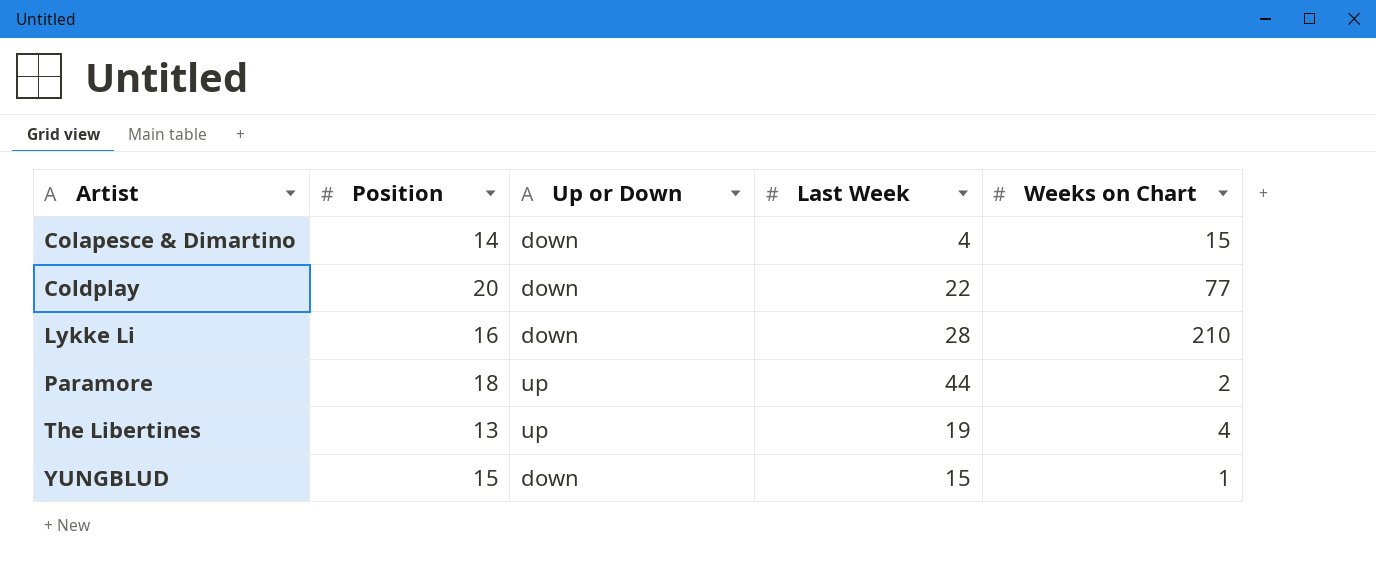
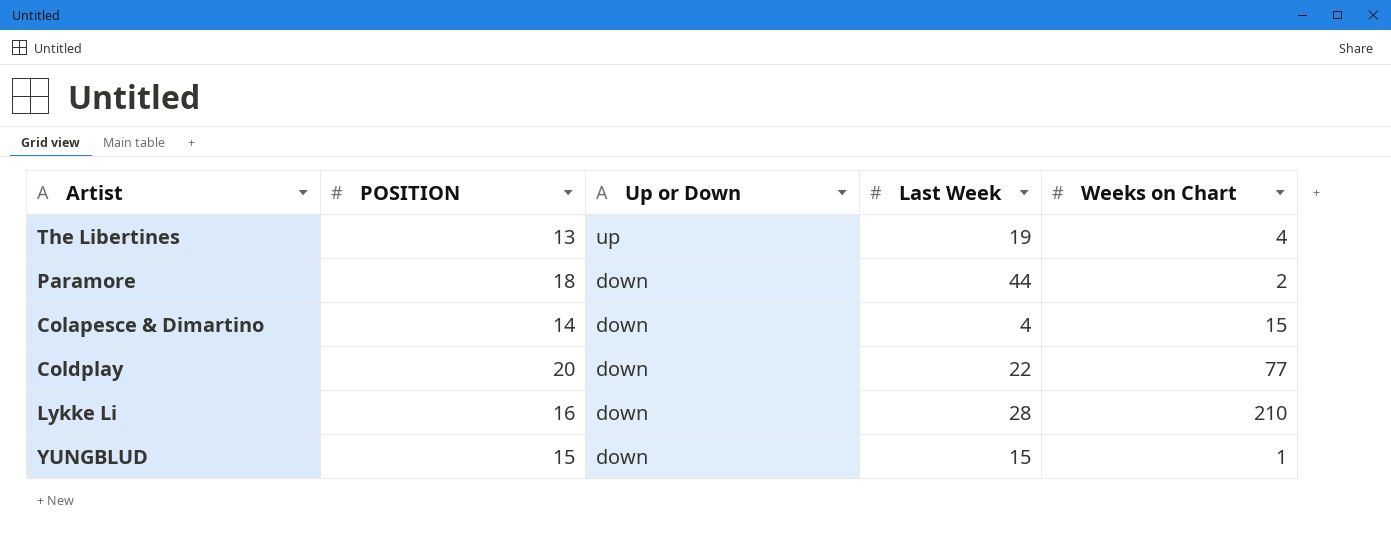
row order: Artist ascending -> Up or Down descending
column name: Position -> POSITION
Paramore | Up or Down: up -> down

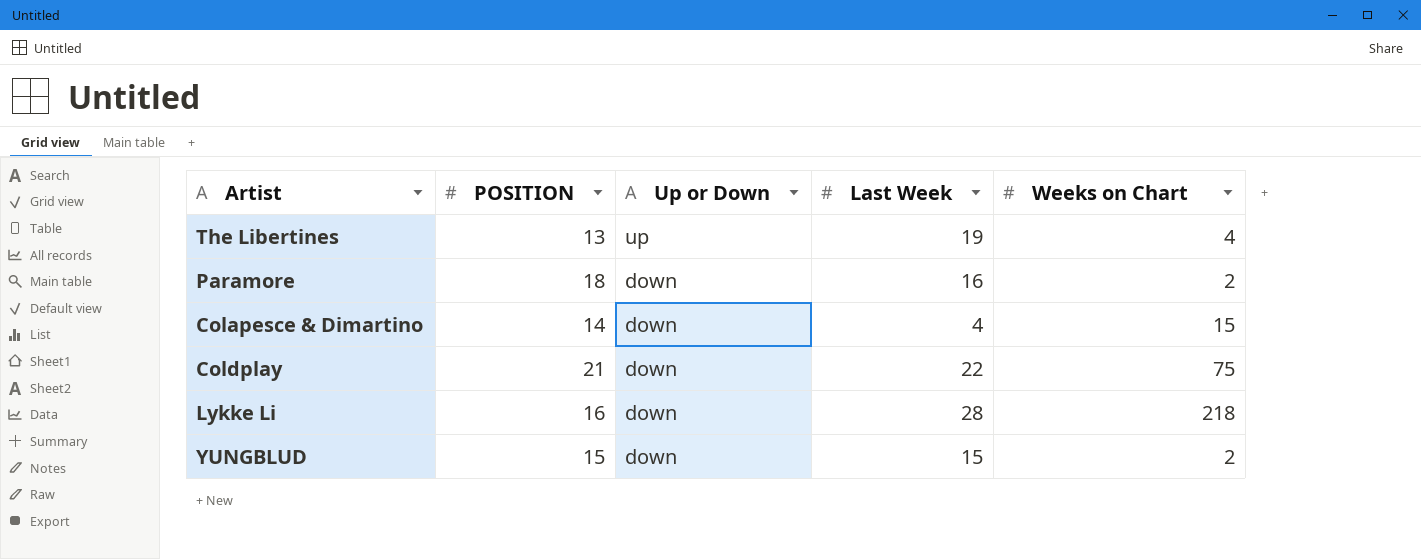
Paramore | Last Week: 44 -> 16
Coldplay | POSITION: 20 -> 21
Coldplay | Weeks on Chart: 77 -> 75
Lykke Li | Weeks on Chart: 210 -> 218
YUNGBLUD | Weeks on Chart: 1 -> 2

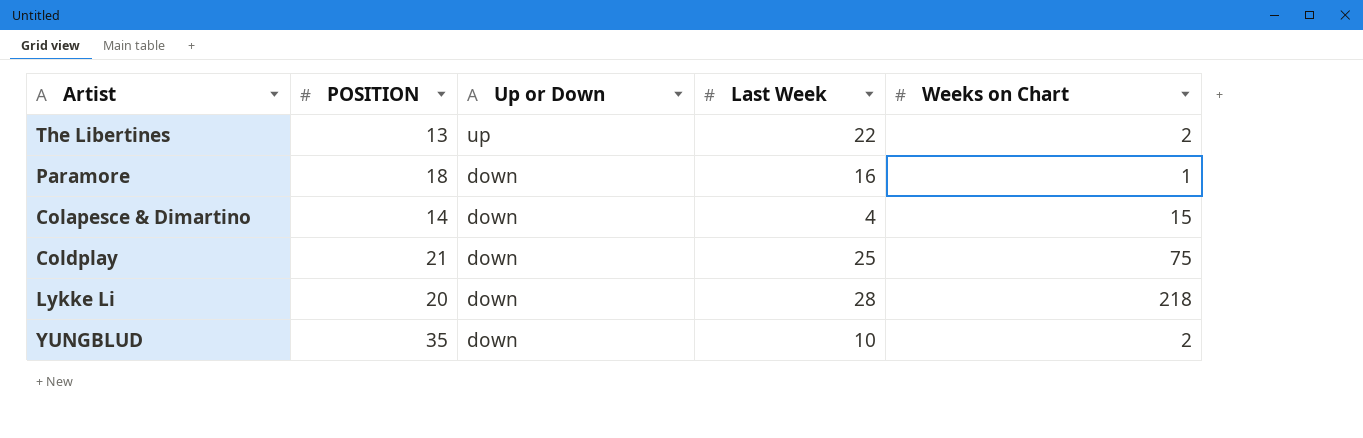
The Libertines | Last Week: 19 -> 22
The Libertines | Weeks on Chart: 4 -> 2
Paramore | Weeks on Chart: 2 -> 1
Coldplay | Last Week: 22 -> 25
Lykke Li | POSITION: 16 -> 20
YUNGBLUD | POSITION: 15 -> 35
YUNGBLUD | Last Week: 15 -> 10

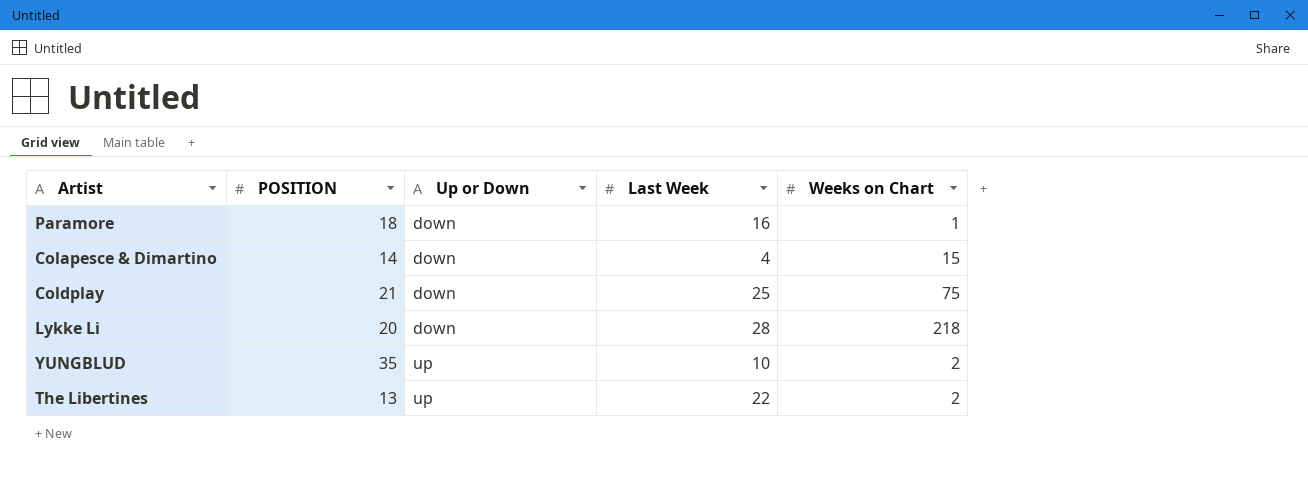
row order: Up or Down descending -> Up or Down ascending
YUNGBLUD | Up or Down: down -> up

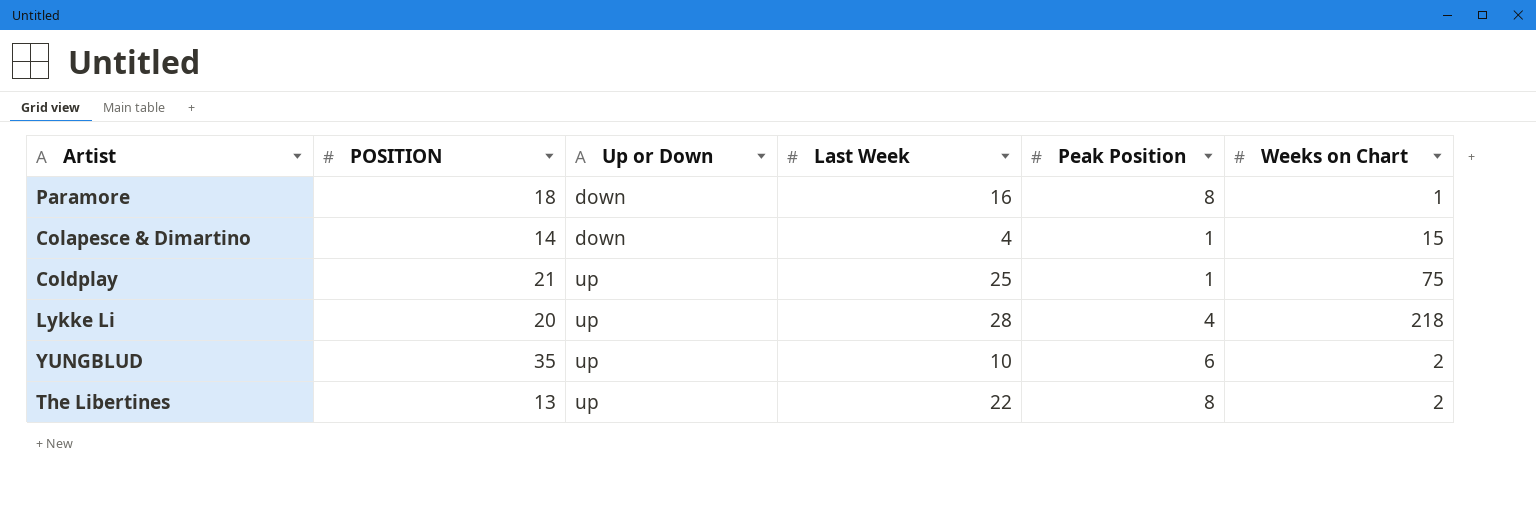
column Peak Position | position: none -> 5
Coldplay | Up or Down: down -> up
Lykke Li | Up or Down: down -> up

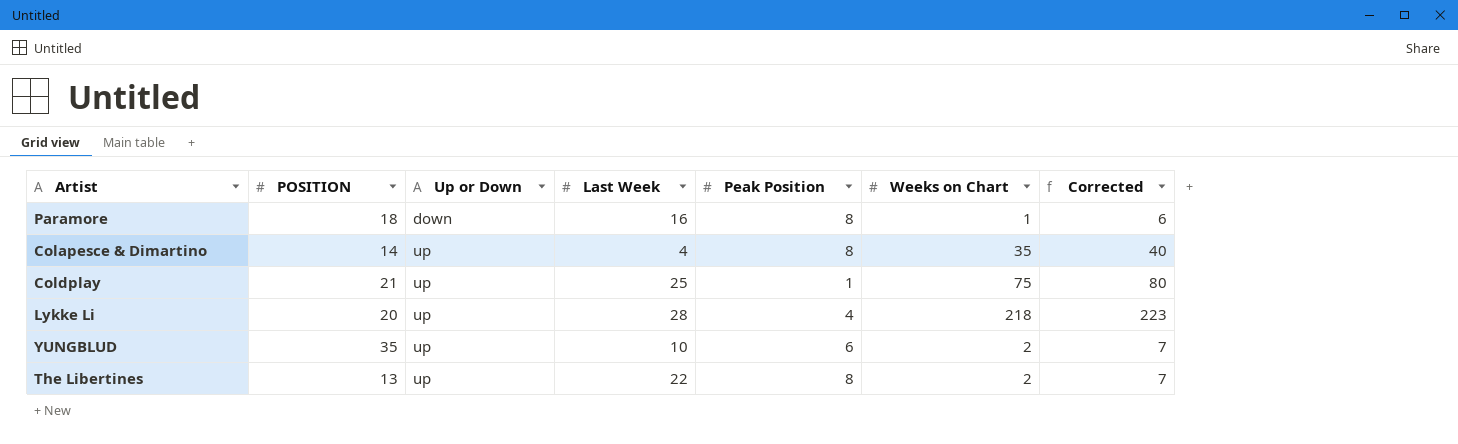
column Corrected | formula: none -> [Weeks on Chart] + 5
Colapesce & Dimartino | Up or Down: down -> up
Colapesce & Dimartino | Peak Position: 1 -> 8
Colapesce & Dimartino | Weeks on Chart: 15 -> 35

